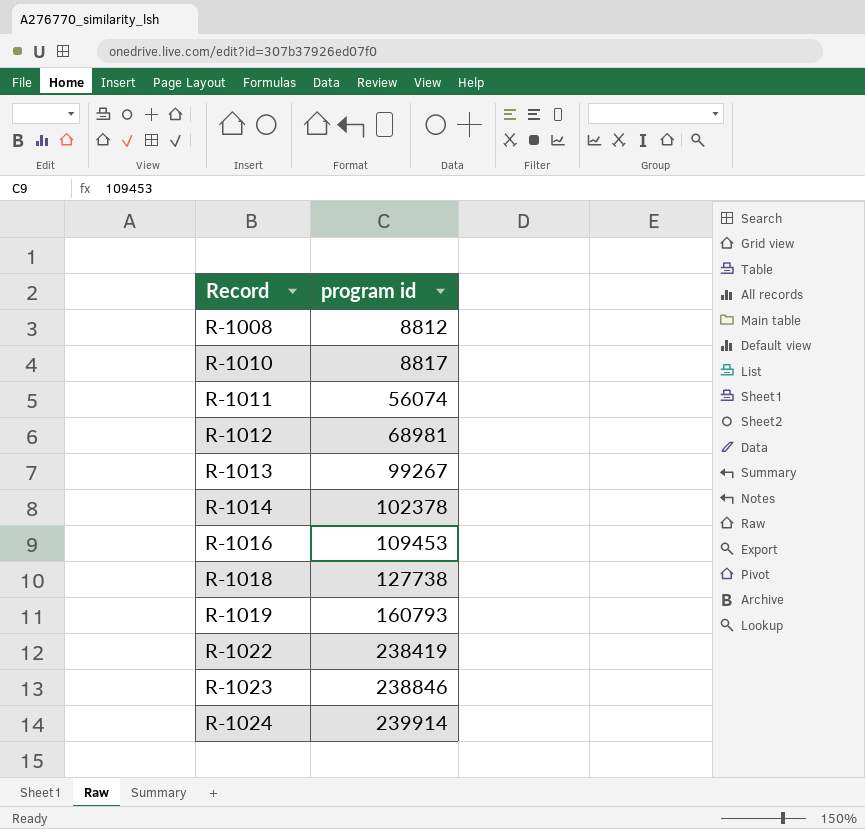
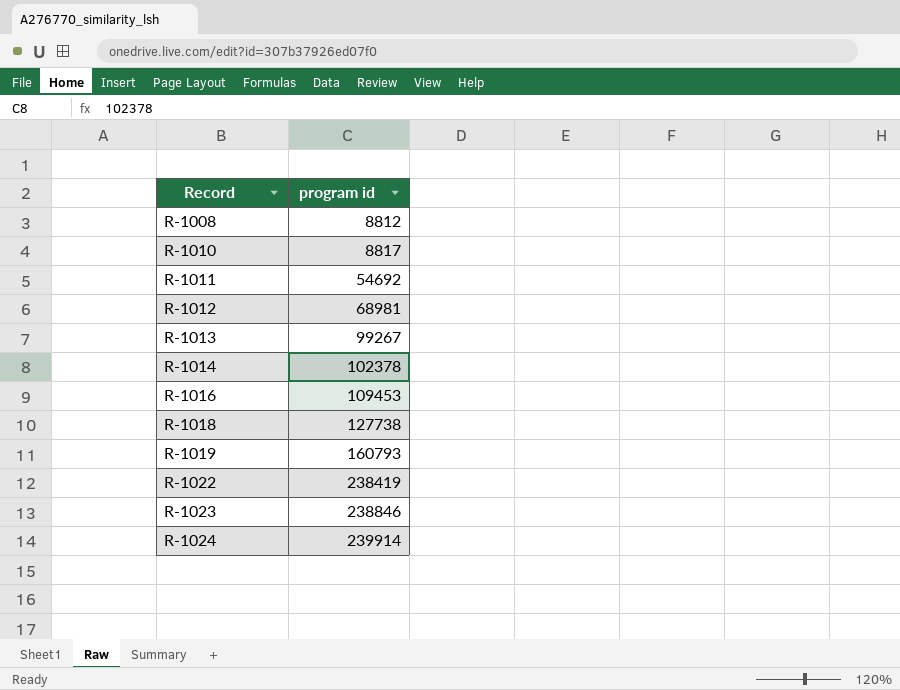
R-1011 | program id: 56074 -> 54692

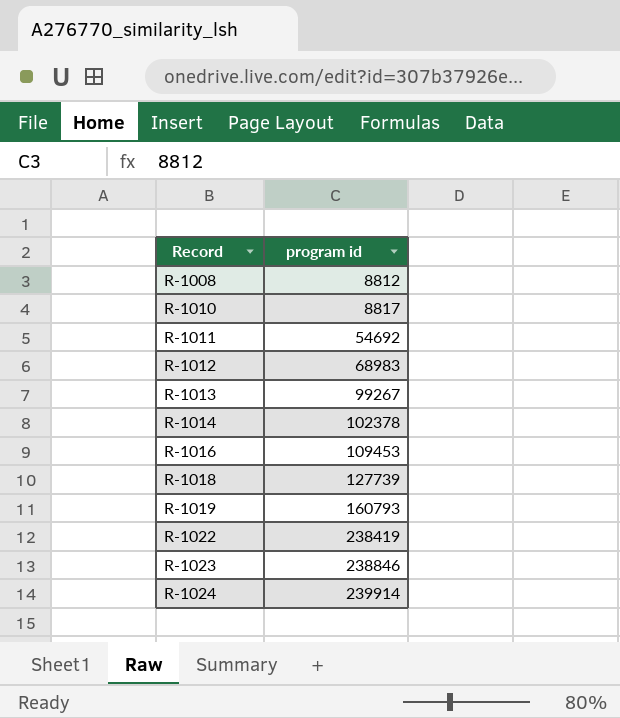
R-1012 | program id: 68981 -> 68983
R-1018 | program id: 127738 -> 127739

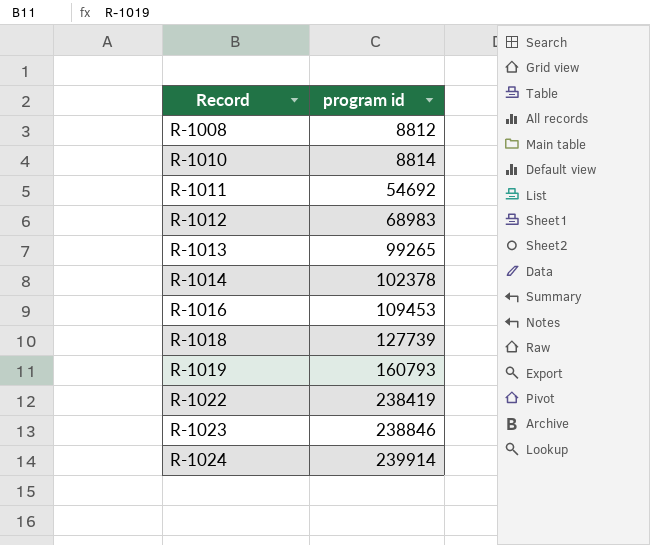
R-1010 | program id: 8817 -> 8814
R-1013 | program id: 99267 -> 99265

